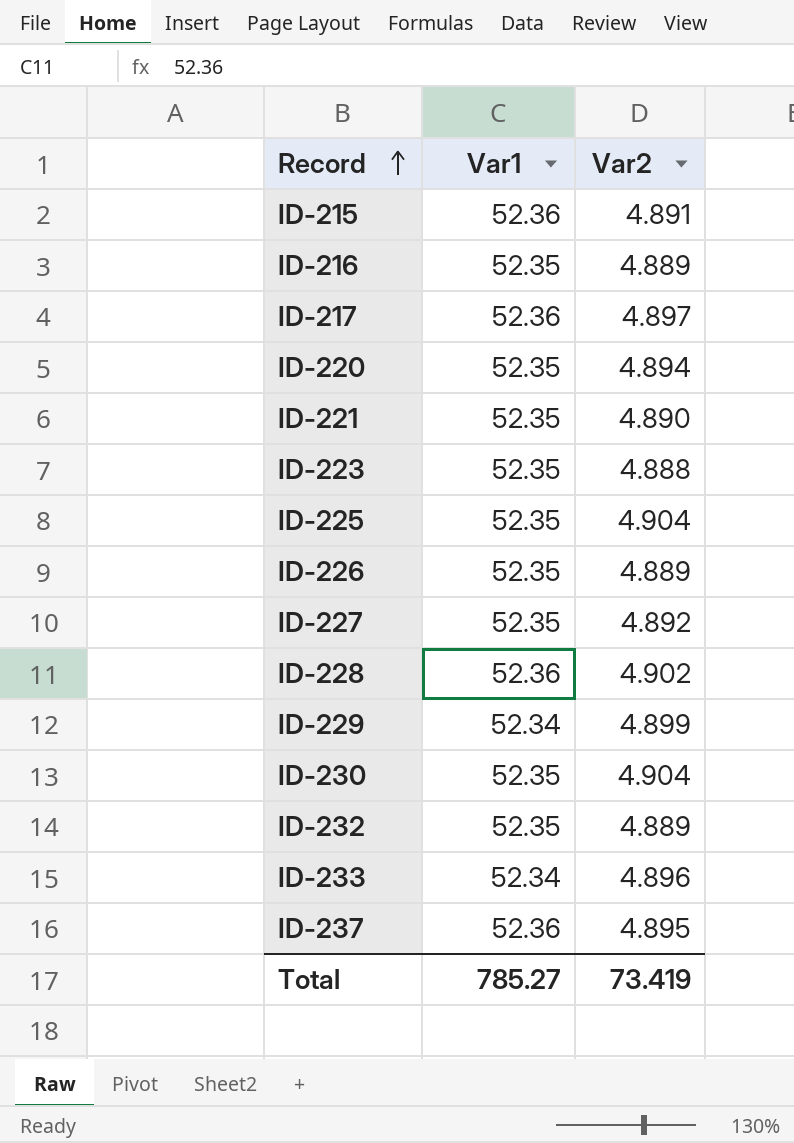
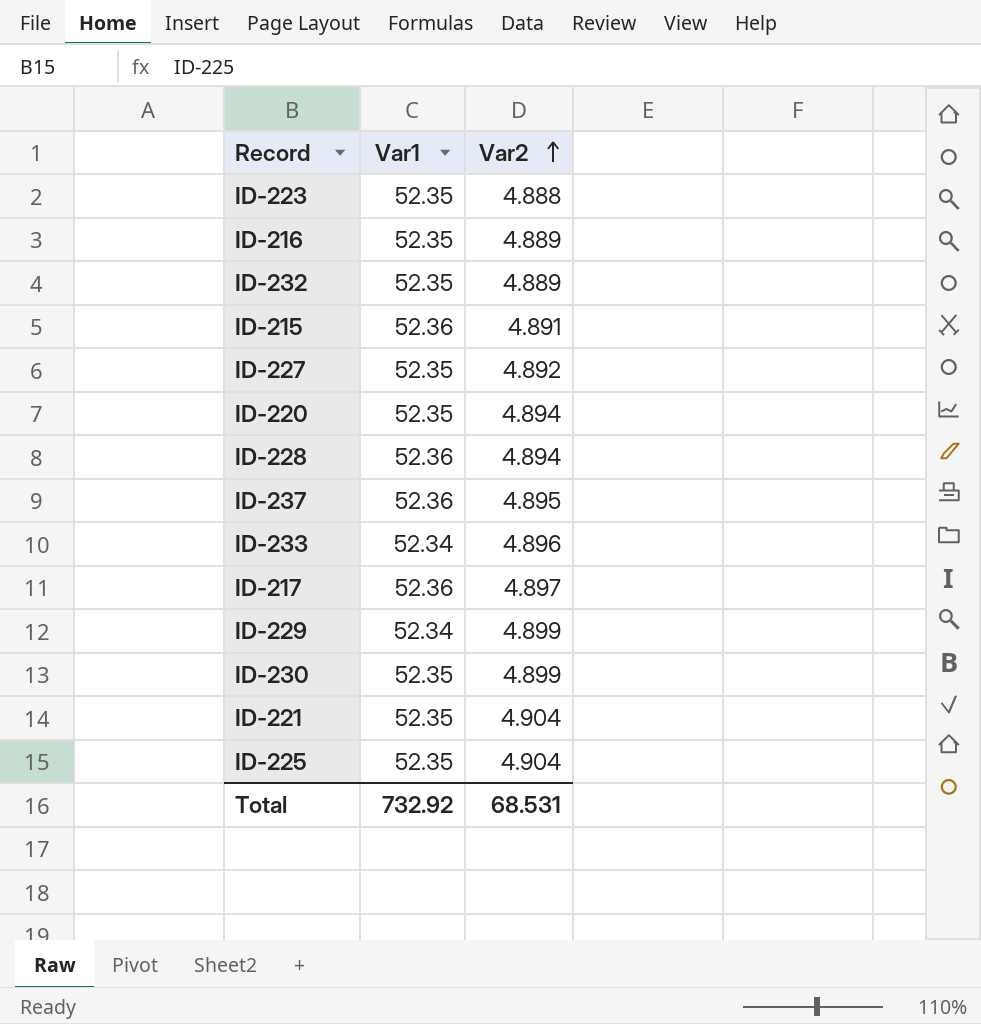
row order: Record ascending -> Var2 ascending
row ID-226: 52.35 | 4.889 -> none
ID-228 | Var2: 4.902 -> 4.894
ID-230 | Var2: 4.904 -> 4.899
ID-221 | Var2: 4.890 -> 4.904
Total | Var1: 785.27 -> 732.92
Total | Var2: 73.419 -> 68.531

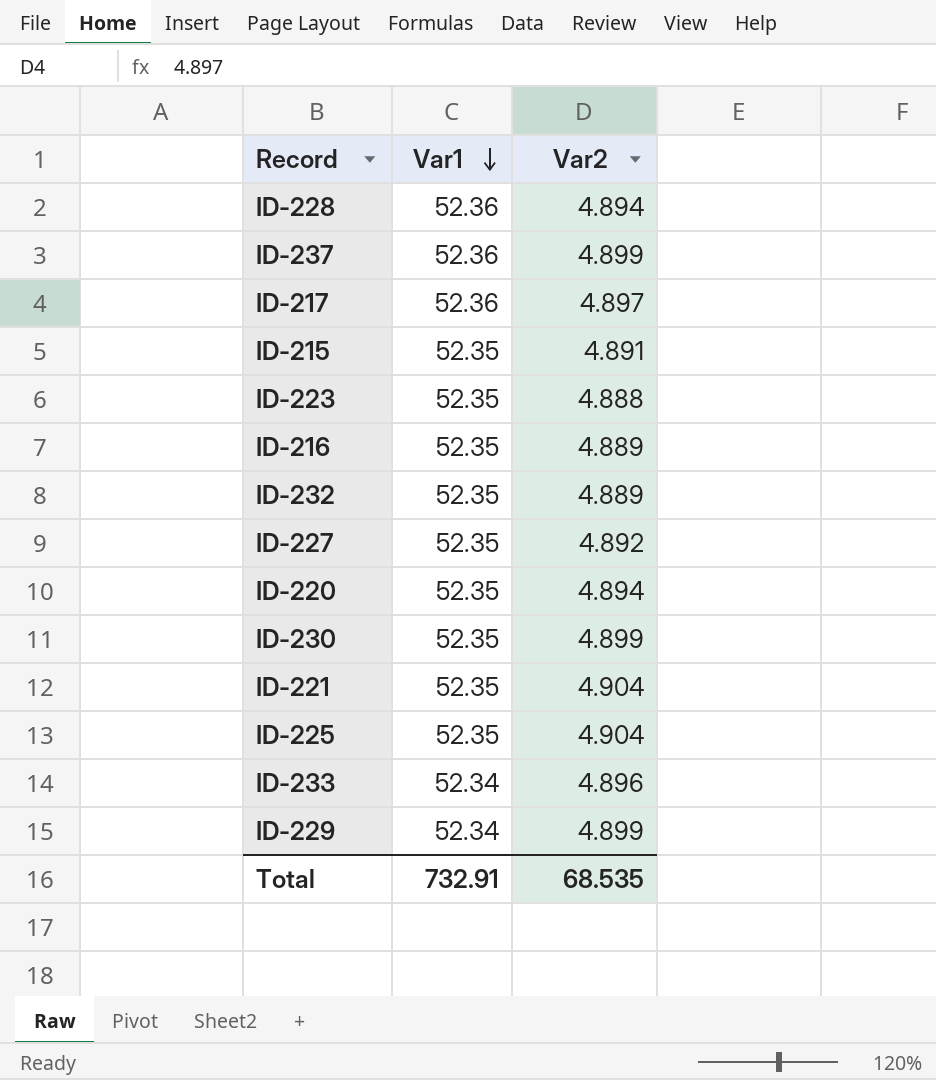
row order: Var2 ascending -> Var1 descending
ID-237 | Var2: 4.895 -> 4.899
ID-215 | Var1: 52.36 -> 52.35
Total | Var1: 732.92 -> 732.91
Total | Var2: 68.531 -> 68.535

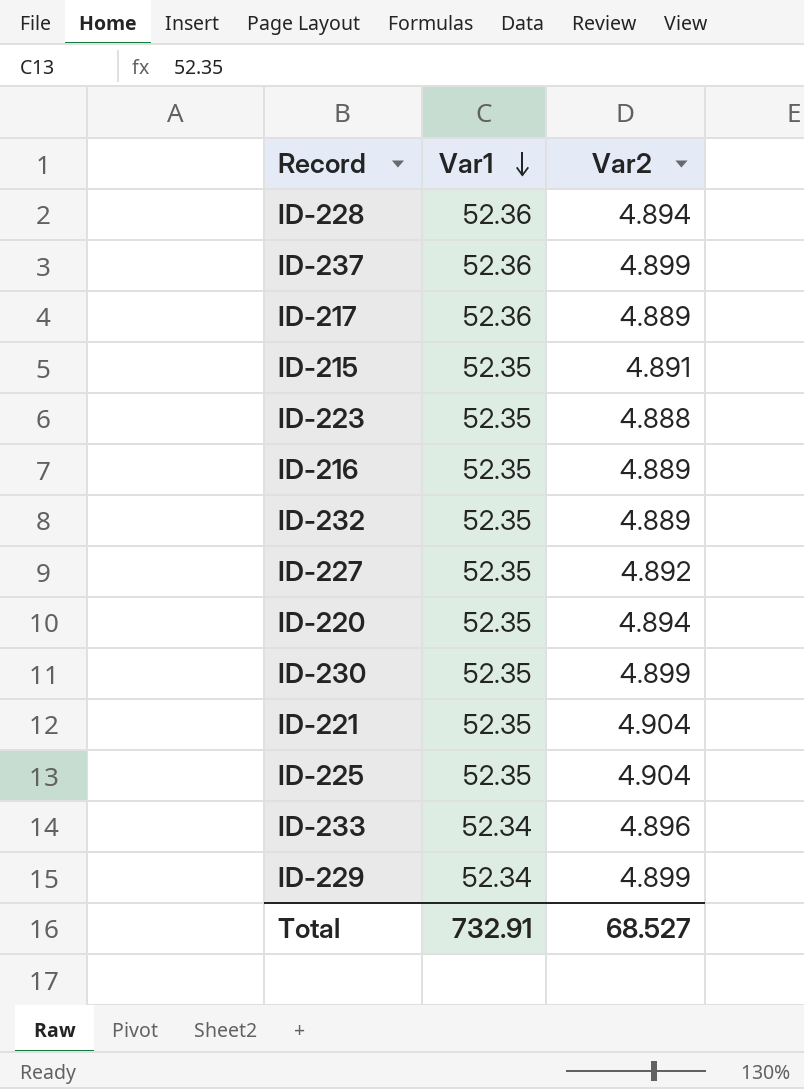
ID-217 | Var2: 4.897 -> 4.889
Total | Var2: 68.535 -> 68.527

